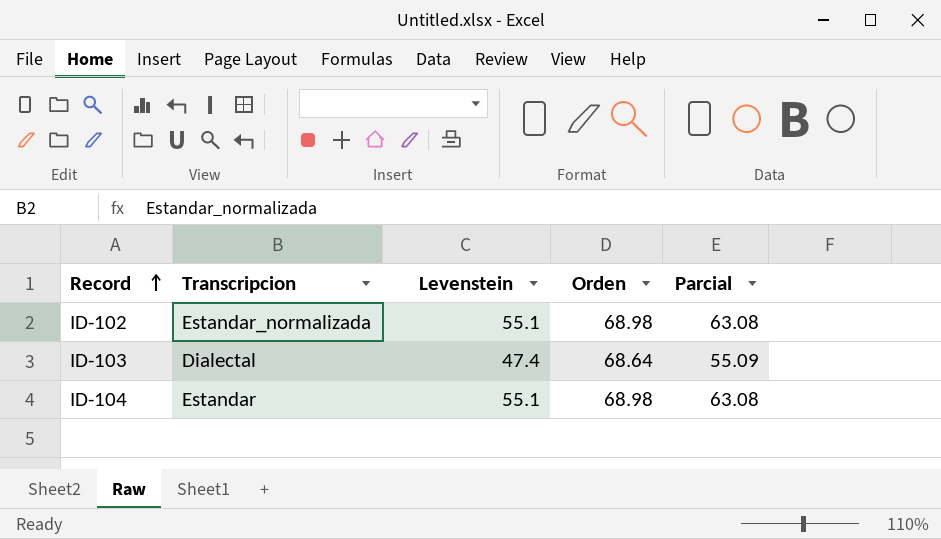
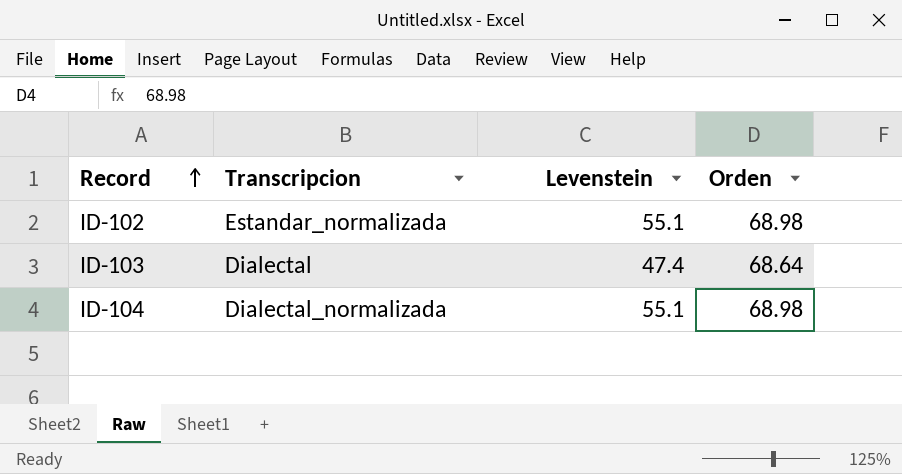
column Parcial | position: 5 -> none
ID-104 | Transcripcion: Estandar -> Dialectal_normalizada

